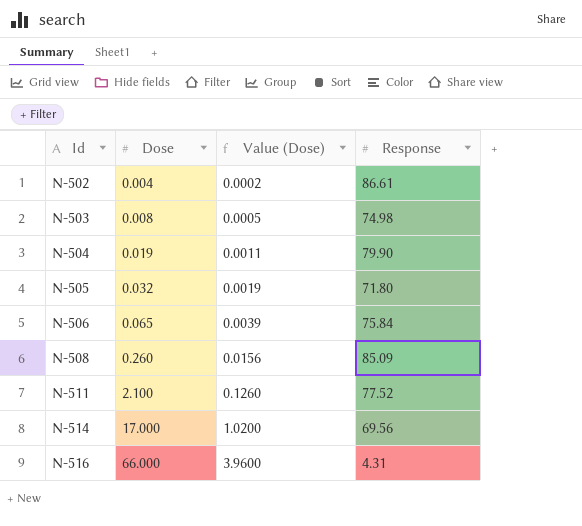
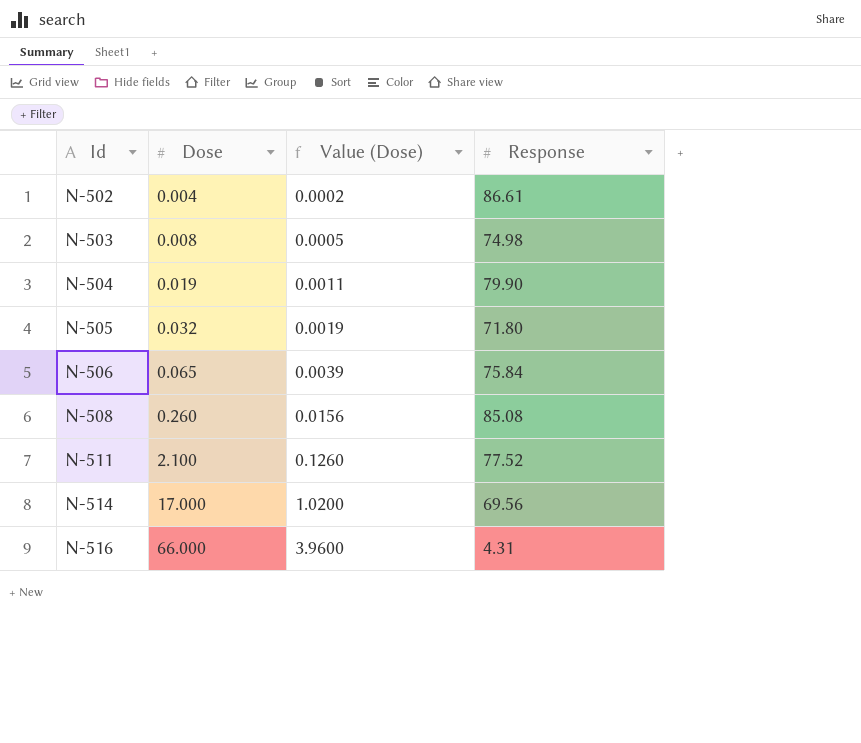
N-508 | Response: 85.09 -> 85.08

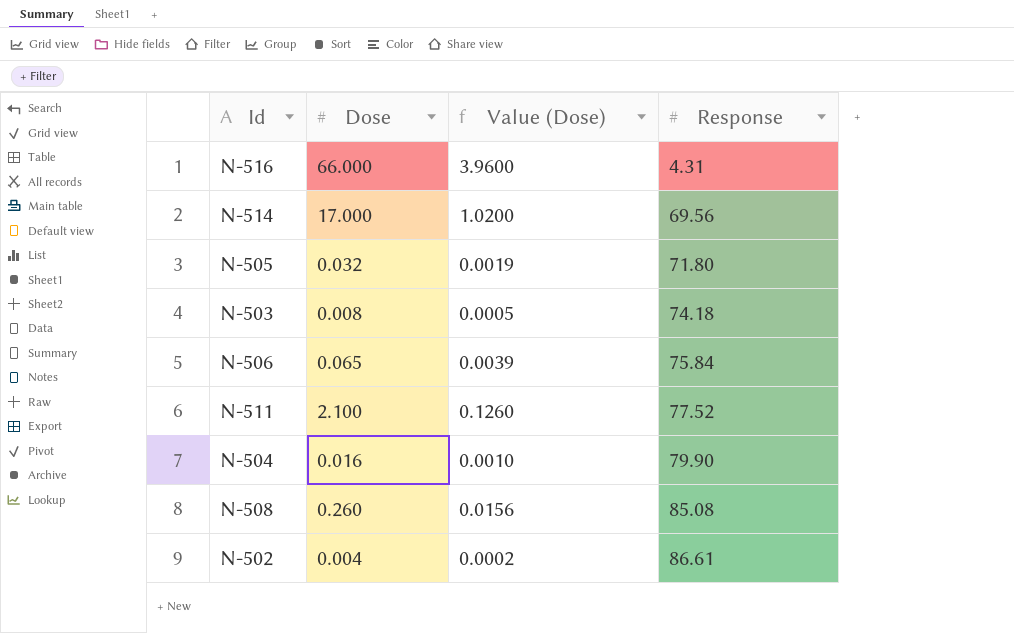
row order: Id ascending -> Response ascending
N-503 | Response: 74.98 -> 74.18
N-504 | Dose: 0.019 -> 0.016
N-504 | Value (Dose): 0.0011 -> 0.0010

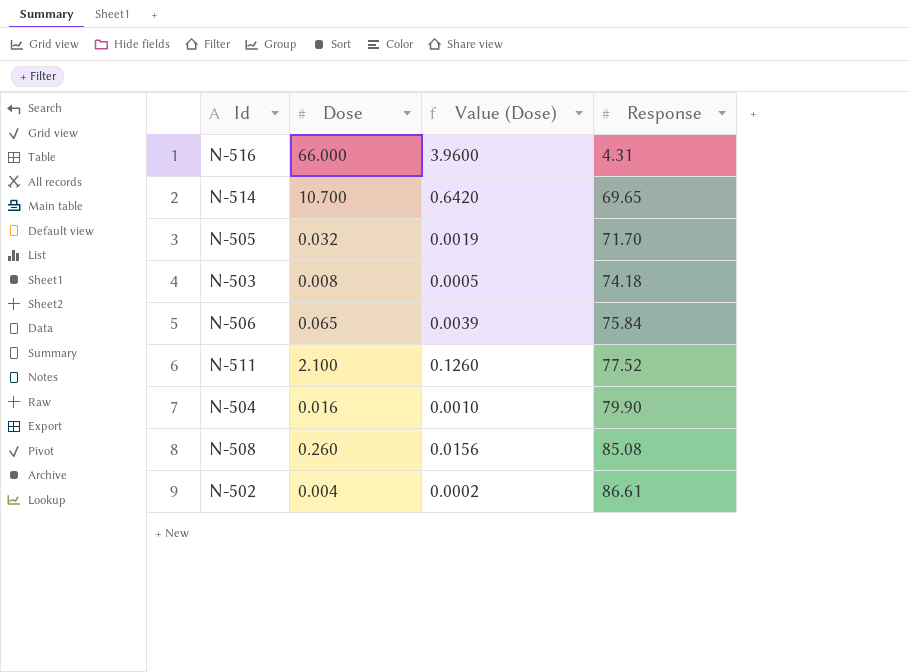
N-514 | Dose: 17.000 -> 10.700
N-514 | Value (Dose): 1.0200 -> 0.6420
N-514 | Response: 69.56 -> 69.65
N-505 | Response: 71.80 -> 71.70

